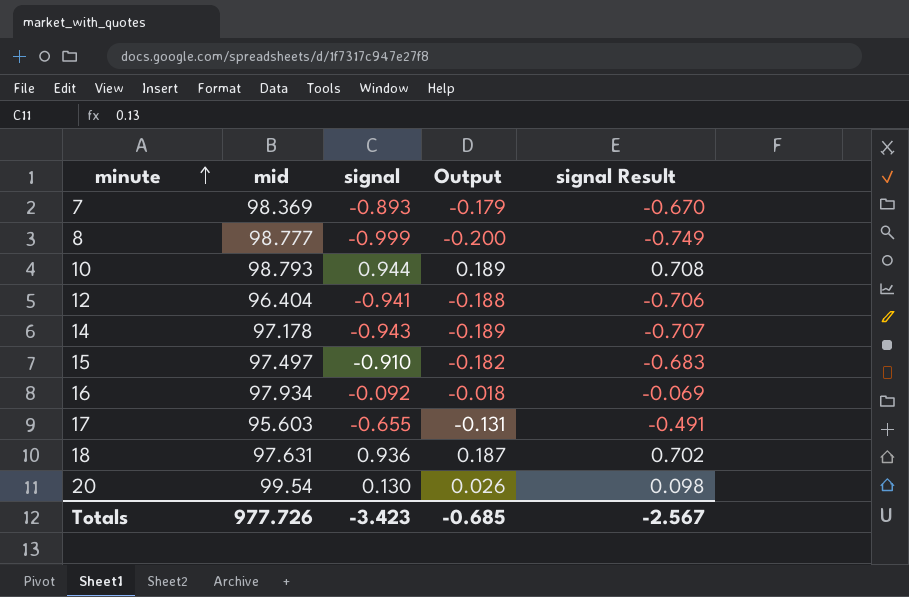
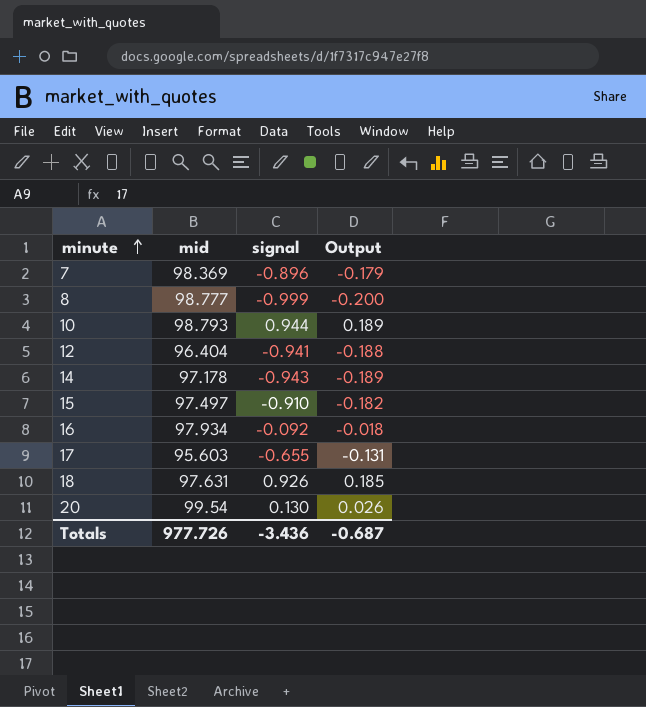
column signal Result | formula: [signal] * 0.75 -> none
7 | signal: -0.893 -> -0.896
18 | signal: 0.936 -> 0.926
18 | Output: 0.187 -> 0.185
Totals | signal: -3.423 -> -3.436
Totals | Output: -0.685 -> -0.687

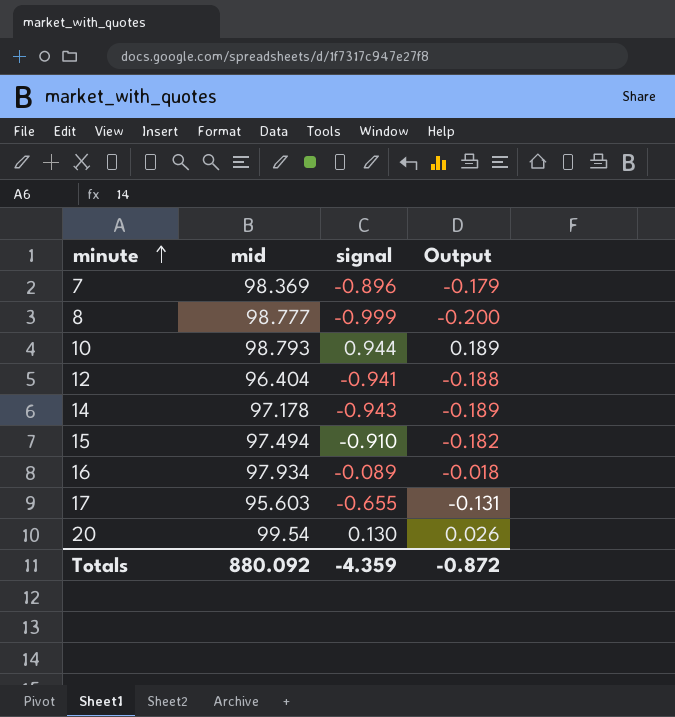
row 18: 97.631 | 0.926 | 0.185 -> none
15 | mid: 97.497 -> 97.494
16 | signal: -0.092 -> -0.089
Totals | mid: 977.726 -> 880.092
Totals | signal: -3.436 -> -4.359
Totals | Output: -0.687 -> -0.872

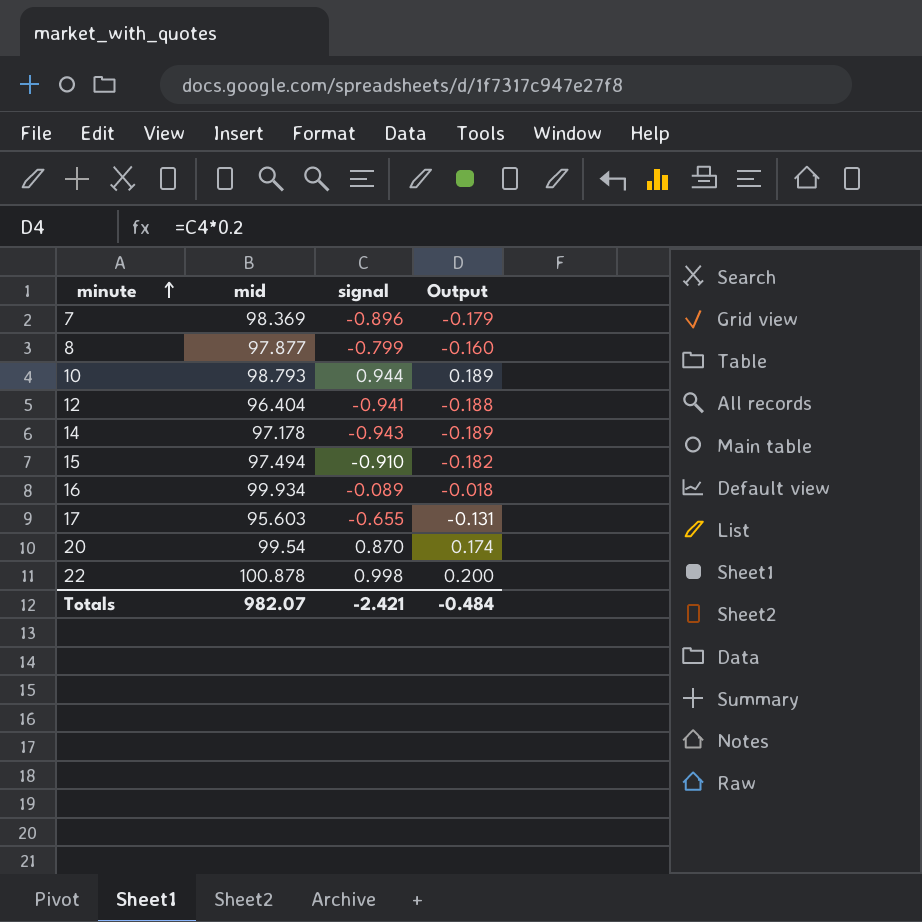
8 | mid: 98.777 -> 97.877
8 | signal: -0.999 -> -0.799
8 | Output: -0.200 -> -0.160
16 | mid: 97.934 -> 99.934
20 | signal: 0.130 -> 0.870
20 | Output: 0.026 -> 0.174
row 22: none -> 100.878 | 0.998 | 0.200
Totals | mid: 880.092 -> 982.07
Totals | signal: -4.359 -> -2.421
Totals | Output: -0.872 -> -0.484

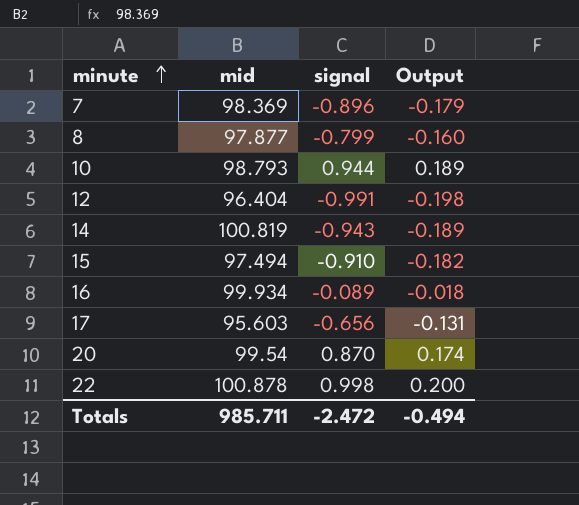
12 | signal: -0.941 -> -0.991
12 | Output: -0.188 -> -0.198
14 | mid: 97.178 -> 100.819
17 | signal: -0.655 -> -0.656
Totals | mid: 982.07 -> 985.711
Totals | signal: -2.421 -> -2.472
Totals | Output: -0.484 -> -0.494

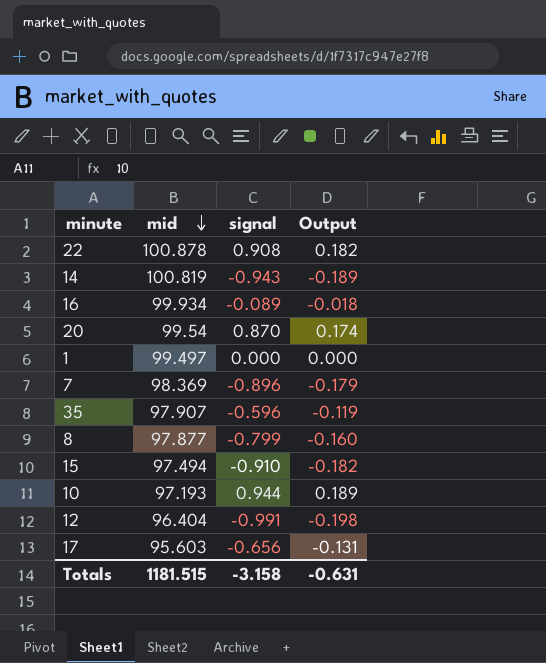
row order: minute ascending -> mid descending
22 | signal: 0.998 -> 0.908
22 | Output: 0.200 -> 0.182
row 1: none -> 99.497 | 0.000 | 0.000
row 35: none -> 97.907 | -0.596 | -0.119
10 | mid: 98.793 -> 97.193
Totals | mid: 985.711 -> 1181.515
Totals | signal: -2.472 -> -3.158
Totals | Output: -0.494 -> -0.631

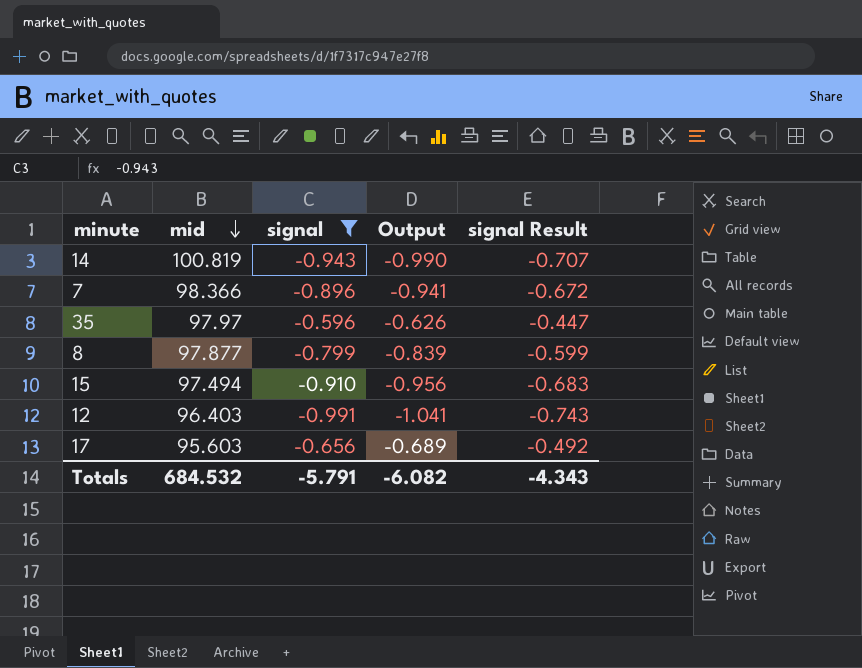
filter: none -> signal <= -0.596
column Output | formula: [signal] * 0.2 -> [signal] * 1.05
column signal Result | formula: none -> [signal] * 0.75
7 | mid: 98.369 -> 98.366
35 | mid: 97.907 -> 97.97
12 | mid: 96.404 -> 96.403
Totals | mid: 1181.515 -> 684.532
Totals | signal: -3.158 -> -5.791
Totals | Output: -0.631 -> -6.082

